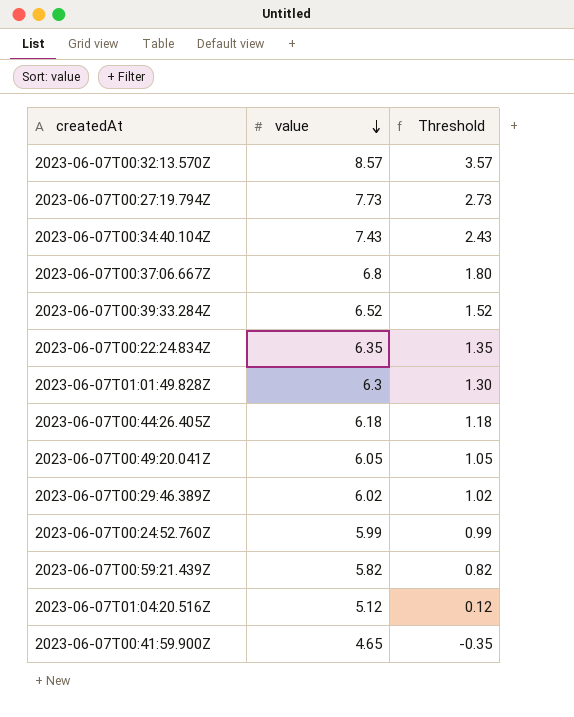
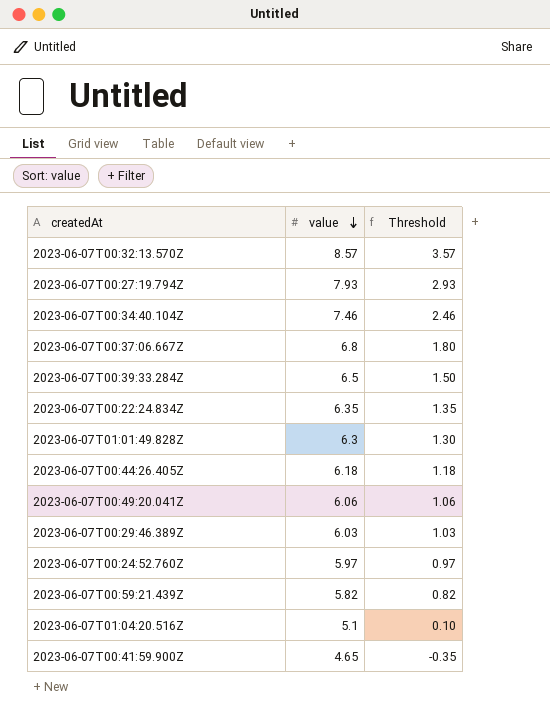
2023-06-07T00:27:19.794Z | value: 7.73 -> 7.93
2023-06-07T00:27:19.794Z | Threshold: 2.73 -> 2.93
2023-06-07T00:34:40.104Z | value: 7.43 -> 7.46
2023-06-07T00:34:40.104Z | Threshold: 2.43 -> 2.46
2023-06-07T00:39:33.284Z | value: 6.52 -> 6.5
2023-06-07T00:39:33.284Z | Threshold: 1.52 -> 1.50
2023-06-07T00:49:20.041Z | value: 6.05 -> 6.06
2023-06-07T00:49:20.041Z | Threshold: 1.05 -> 1.06
2023-06-07T00:29:46.389Z | value: 6.02 -> 6.03
2023-06-07T00:29:46.389Z | Threshold: 1.02 -> 1.03
2023-06-07T00:24:52.760Z | value: 5.99 -> 5.97
2023-06-07T00:24:52.760Z | Threshold: 0.99 -> 0.97
2023-06-07T01:04:20.516Z | value: 5.12 -> 5.1
2023-06-07T01:04:20.516Z | Threshold: 0.12 -> 0.10

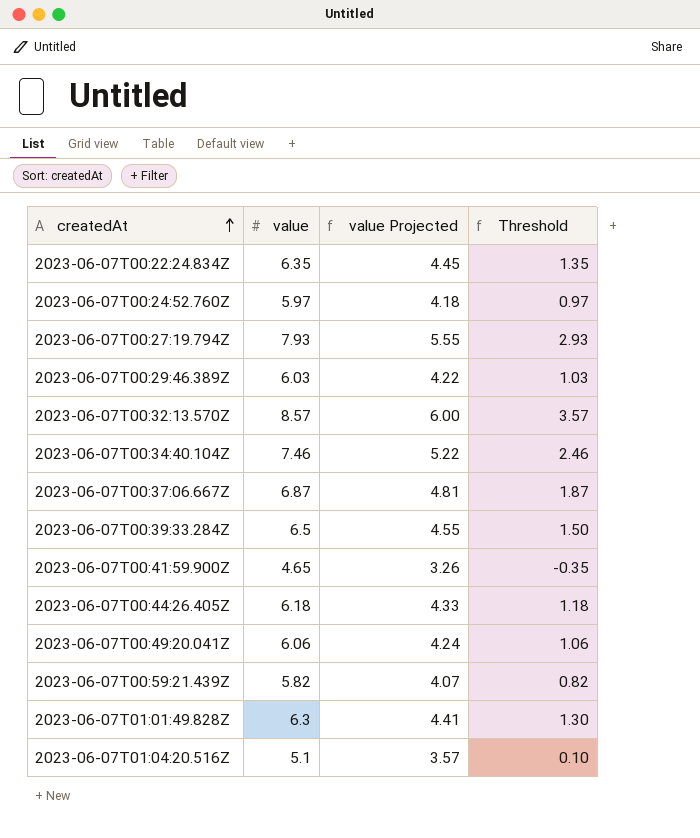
row order: value descending -> createdAt ascending
column value Projected | formula: none -> [value] * 0.7
2023-06-07T00:37:06.667Z | value: 6.8 -> 6.87
2023-06-07T00:37:06.667Z | Threshold: 1.80 -> 1.87

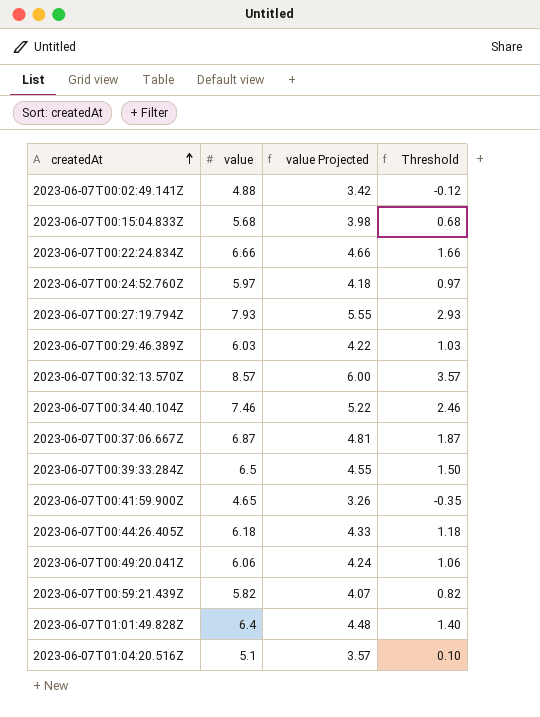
row 2023-06-07T00:02:49.141Z: none -> 4.88 | 3.42 | -0.12
row 2023-06-07T00:15:04.833Z: none -> 5.68 | 3.98 | 0.68
2023-06-07T00:22:24.834Z | value: 6.35 -> 6.66
2023-06-07T00:22:24.834Z | value Projected: 4.45 -> 4.66
2023-06-07T00:22:24.834Z | Threshold: 1.35 -> 1.66
2023-06-07T01:01:49.828Z | value: 6.3 -> 6.4
2023-06-07T01:01:49.828Z | value Projected: 4.41 -> 4.48
2023-06-07T01:01:49.828Z | Threshold: 1.30 -> 1.40

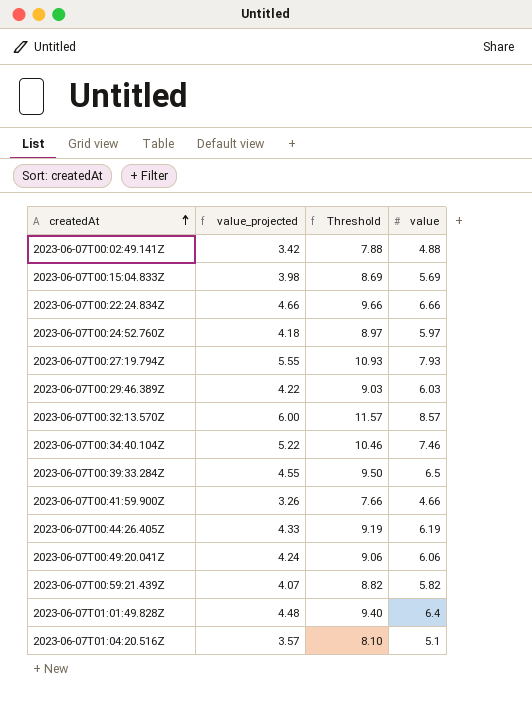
column name: value Projected -> value_projected
column Threshold | formula: [value] - 5 -> [value] + 3
column value | position: 2 -> 4
row 2023-06-07T00:37:06.667Z: 6.87 | 4.81 | 1.87 -> none
2023-06-07T00:15:04.833Z | value: 5.68 -> 5.69
2023-06-07T00:41:59.900Z | value: 4.65 -> 4.66
2023-06-07T00:44:26.405Z | value: 6.18 -> 6.19

